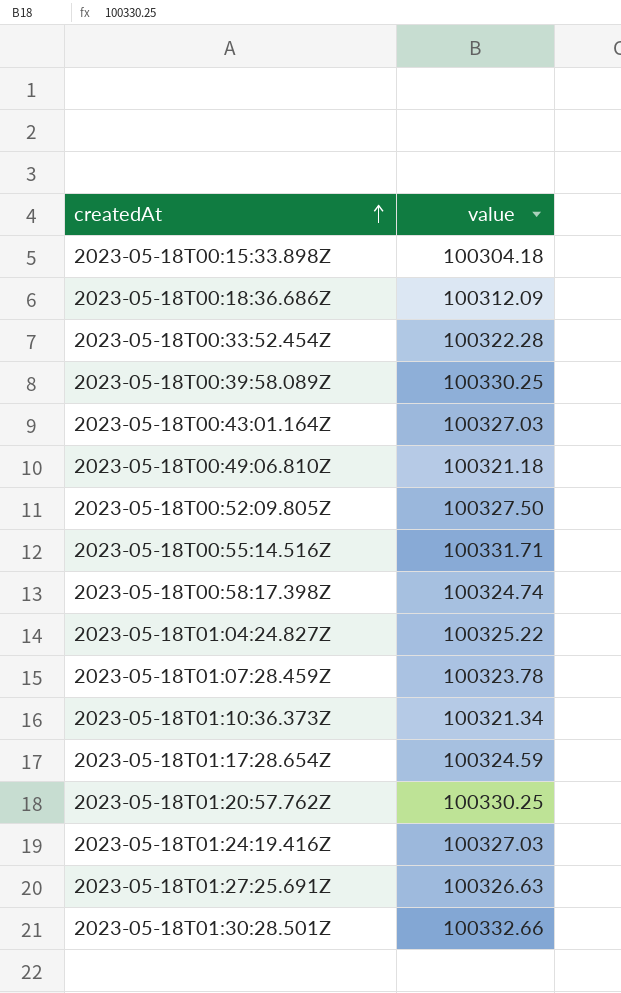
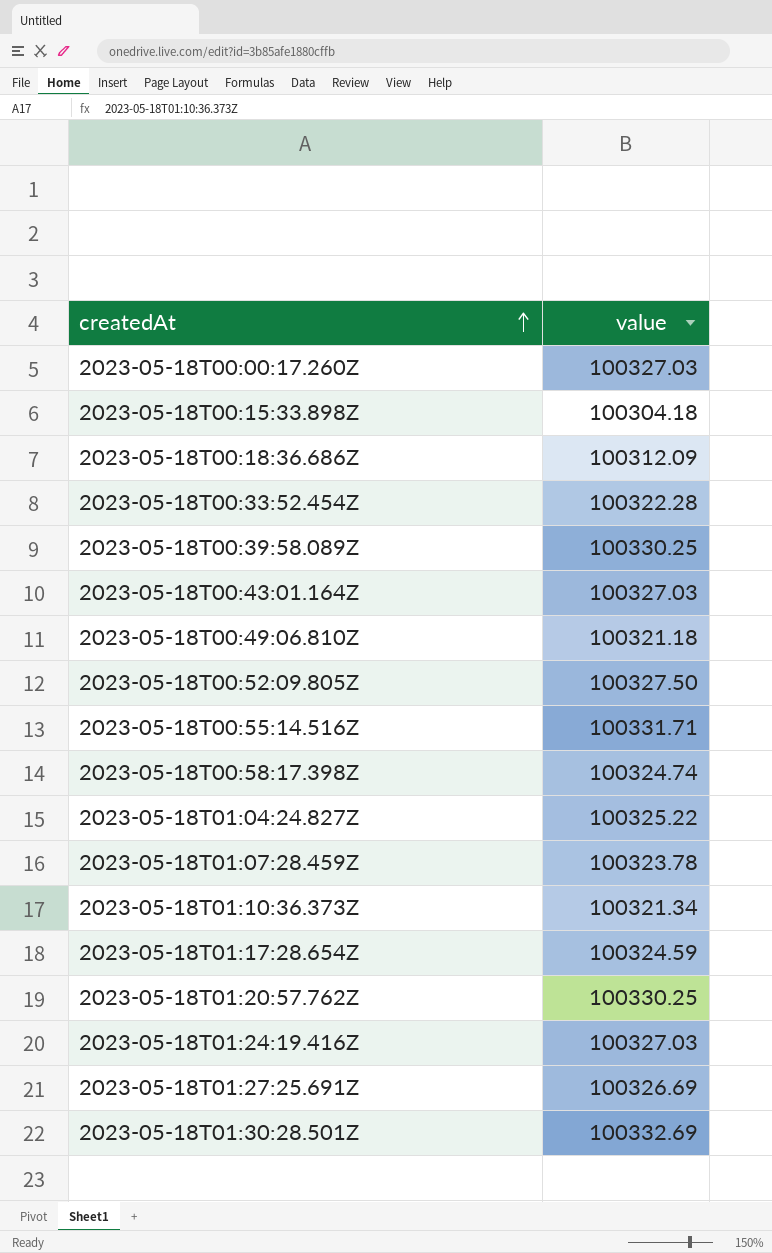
row 2023-05-18T00:00:17.260Z: none -> 100327.03
2023-05-18T01:27:25.691Z | value: 100326.63 -> 100326.69
2023-05-18T01:30:28.501Z | value: 100332.66 -> 100332.69

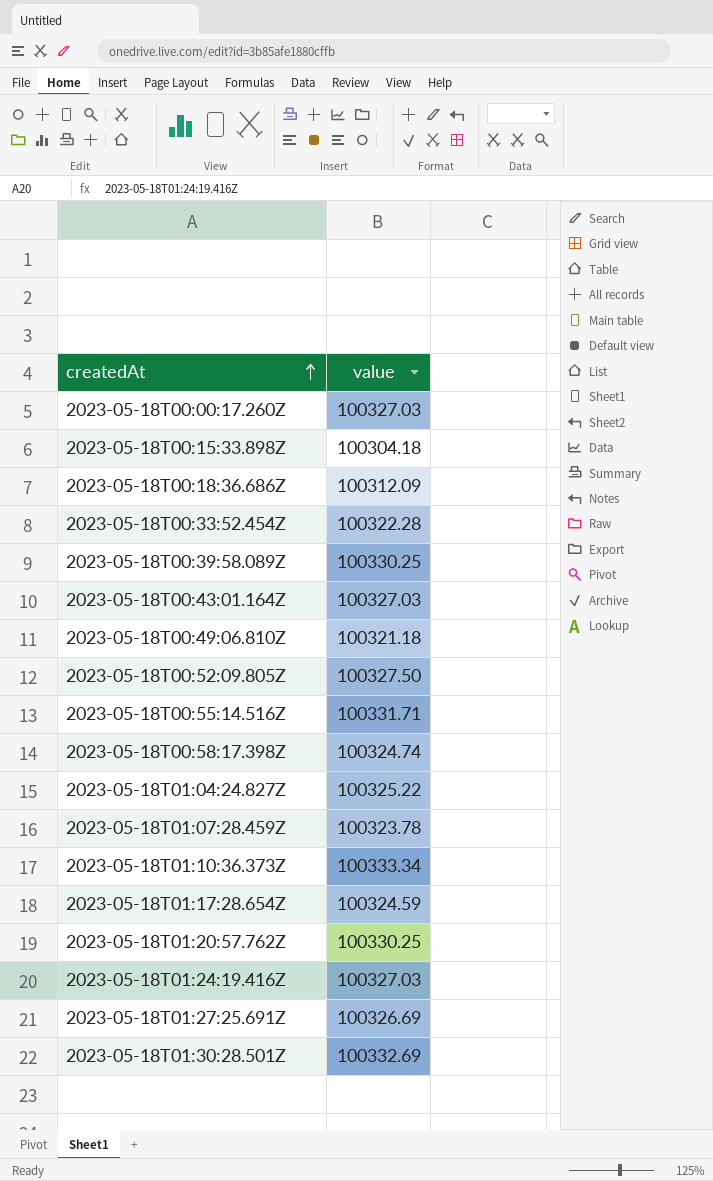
2023-05-18T01:10:36.373Z | value: 100321.34 -> 100333.34

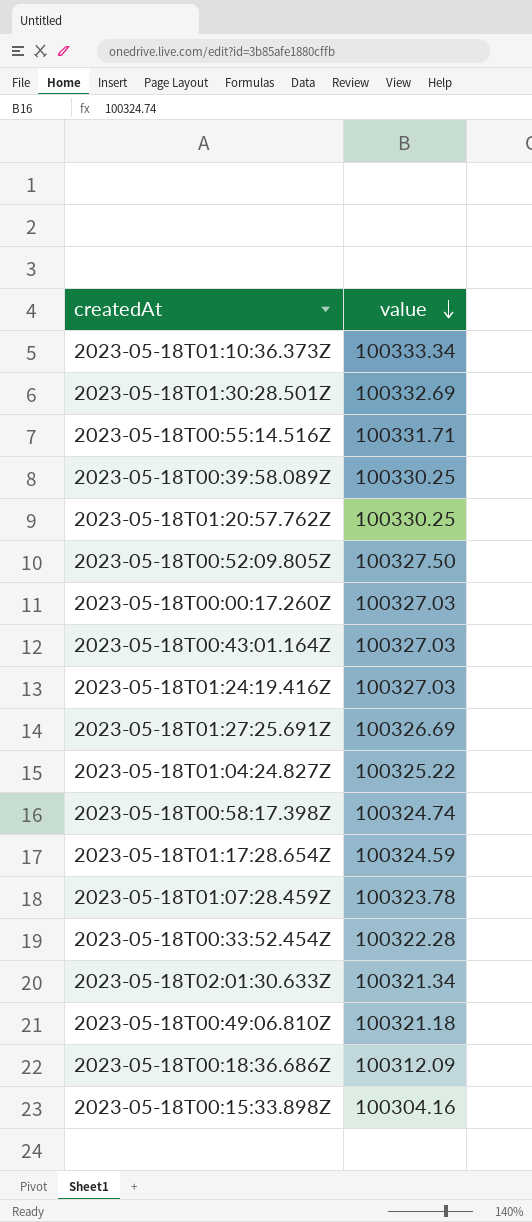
row order: createdAt ascending -> value descending
row 2023-05-18T02:01:30.633Z: none -> 100321.34
2023-05-18T00:15:33.898Z | value: 100304.18 -> 100304.16

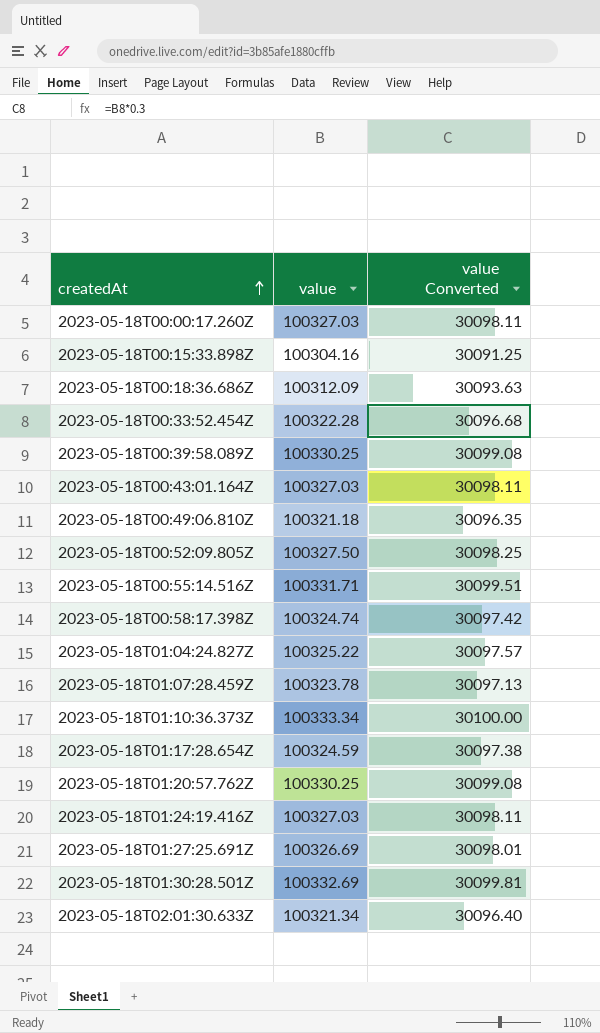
row order: value descending -> createdAt ascending
column value Converted | formula: none -> [value] * 0.3

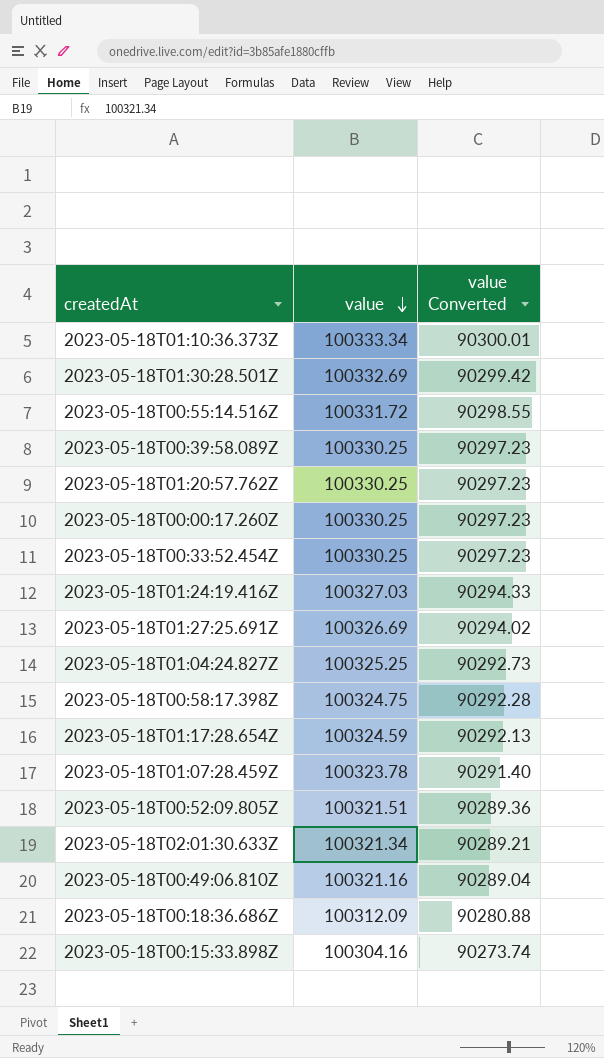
row order: createdAt ascending -> value descending
column value Converted | formula: [value] * 0.3 -> [value] * 0.9
row 2023-05-18T00:43:01.164Z: 100327.03 | 30098.11 -> none
2023-05-18T00:55:14.516Z | value: 100331.71 -> 100331.72
2023-05-18T00:00:17.260Z | value: 100327.03 -> 100330.25
2023-05-18T00:33:52.454Z | value: 100322.28 -> 100330.25
2023-05-18T01:04:24.827Z | value: 100325.22 -> 100325.25
2023-05-18T00:58:17.398Z | value: 100324.74 -> 100324.75
2023-05-18T00:52:09.805Z | value: 100327.50 -> 100321.51
2023-05-18T00:49:06.810Z | value: 100321.18 -> 100321.16

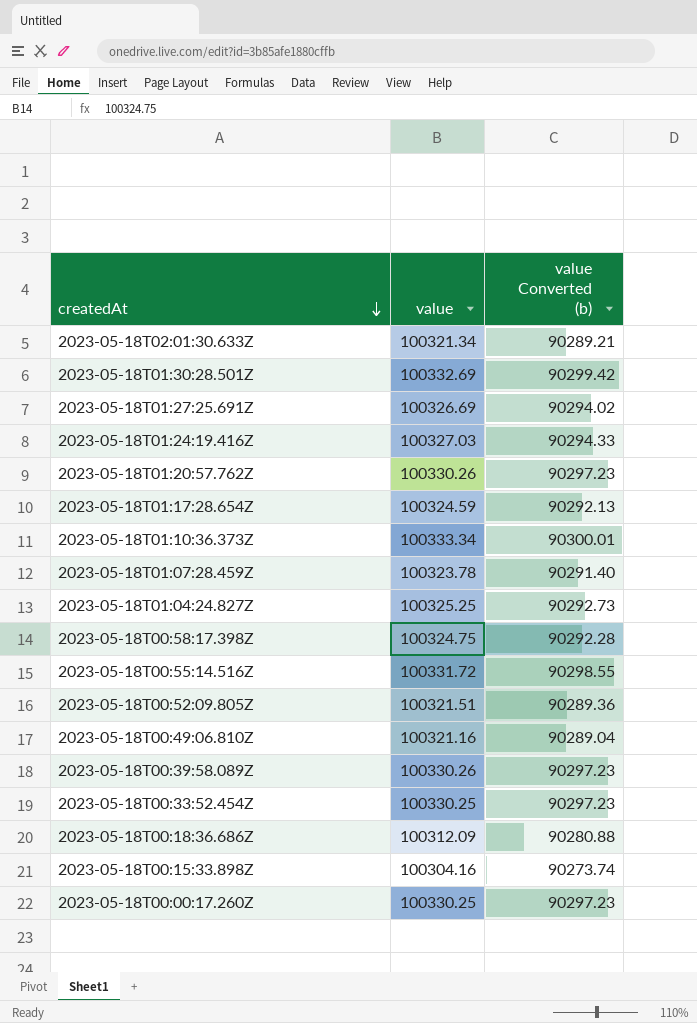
row order: value descending -> createdAt descending
column name: value Converted -> value Converted (b)
2023-05-18T01:20:57.762Z | value: 100330.25 -> 100330.26
2023-05-18T00:39:58.089Z | value: 100330.25 -> 100330.26

